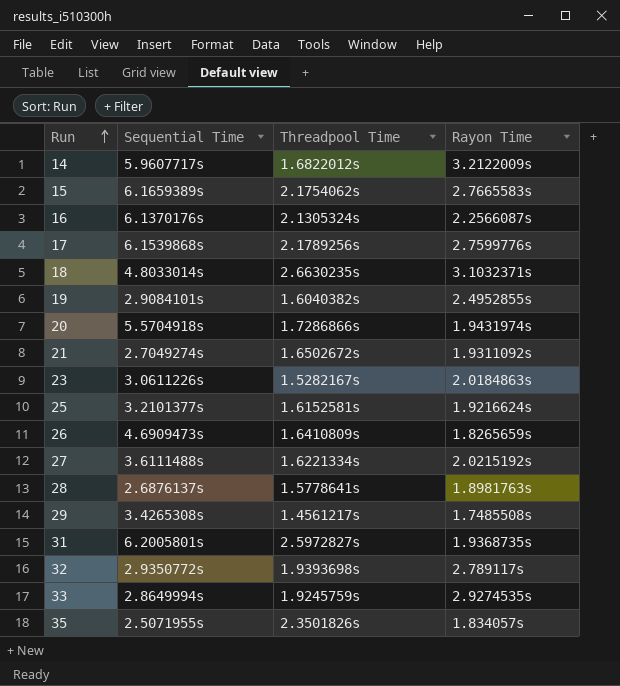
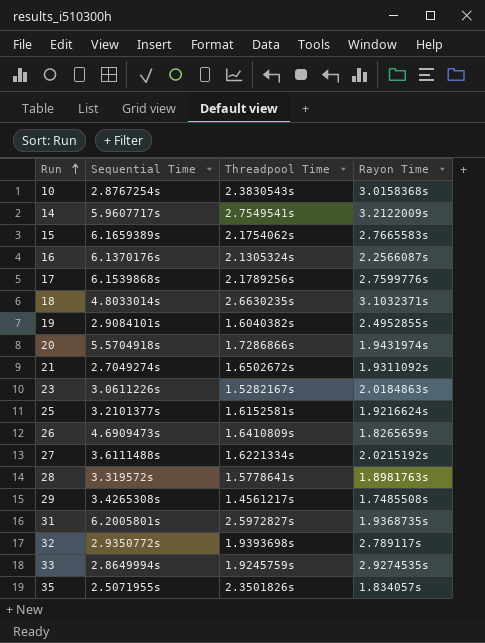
row 10: none -> 2.8767254s | 2.3830543s | 3.0158368s
14 | Threadpool Time: 1.6822012s -> 2.7549541s
28 | Sequential Time: 2.6876137s -> 3.319572s

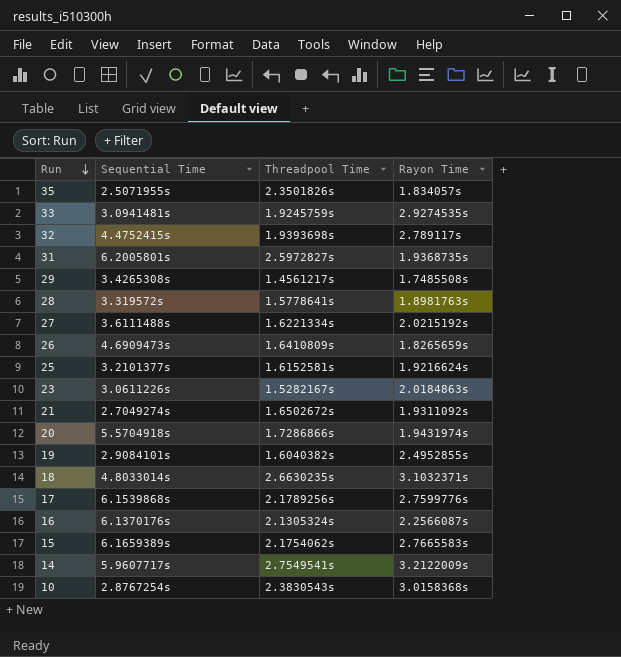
row order: Run ascending -> Run descending
33 | Sequential Time: 2.8649994s -> 3.0941481s
32 | Sequential Time: 2.9350772s -> 4.4752415s

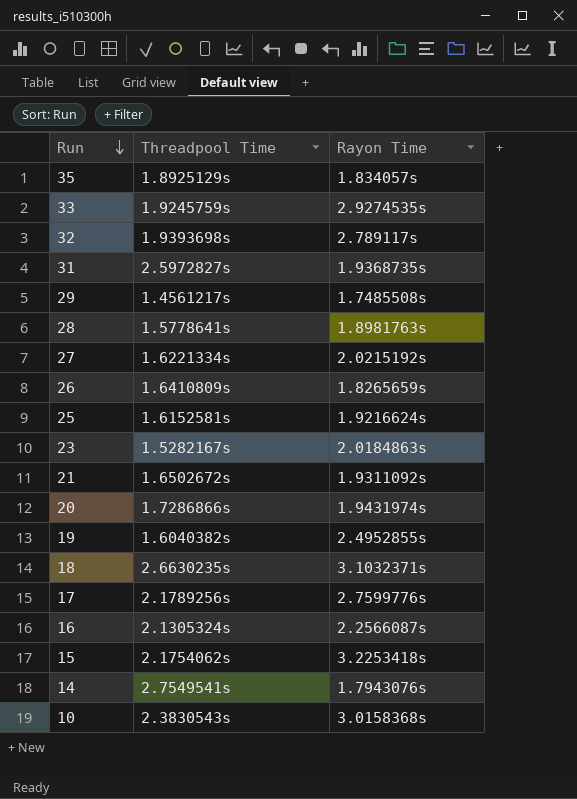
column Sequential Time | position: 2 -> none
35 | Threadpool Time: 2.3501826s -> 1.8925129s
15 | Rayon Time: 2.7665583s -> 3.2253418s
14 | Rayon Time: 3.2122009s -> 1.7943076s

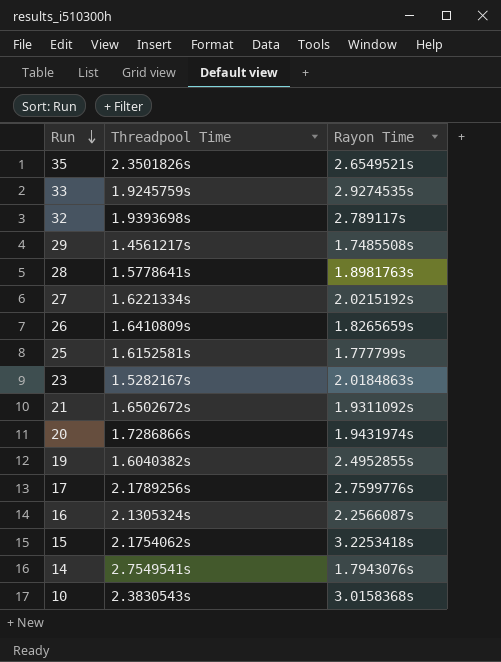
row 31: 2.5972827s | 1.9368735s -> none
row 18: 2.6630235s | 3.1032371s -> none
35 | Threadpool Time: 1.8925129s -> 2.3501826s
35 | Rayon Time: 1.834057s -> 2.6549521s
25 | Rayon Time: 1.9216624s -> 1.777799s

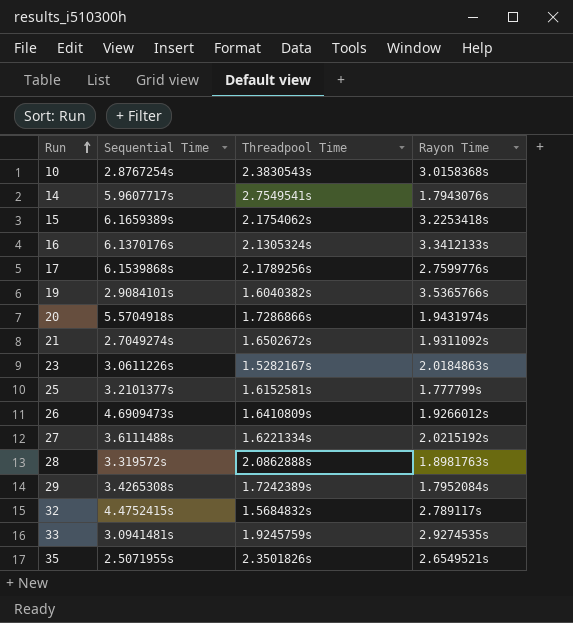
row order: Run descending -> Run ascending
column Sequential Time | position: none -> 2
16 | Rayon Time: 2.2566087s -> 3.3412133s
19 | Rayon Time: 2.4952855s -> 3.5365766s
26 | Rayon Time: 1.8265659s -> 1.9266012s
28 | Threadpool Time: 1.5778641s -> 2.0862888s
29 | Threadpool Time: 1.4561217s -> 1.7242389s
29 | Rayon Time: 1.7485508s -> 1.7952084s
32 | Threadpool Time: 1.9393698s -> 1.5684832s

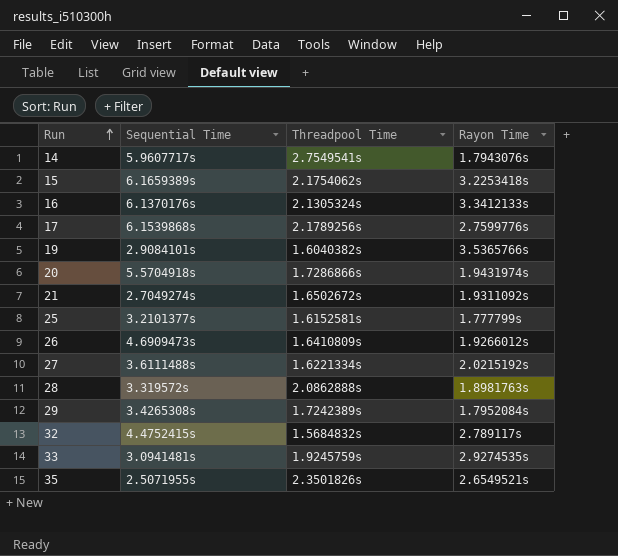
row 10: 2.8767254s | 2.3830543s | 3.0158368s -> none
row 23: 3.0611226s | 1.5282167s | 2.0184863s -> none

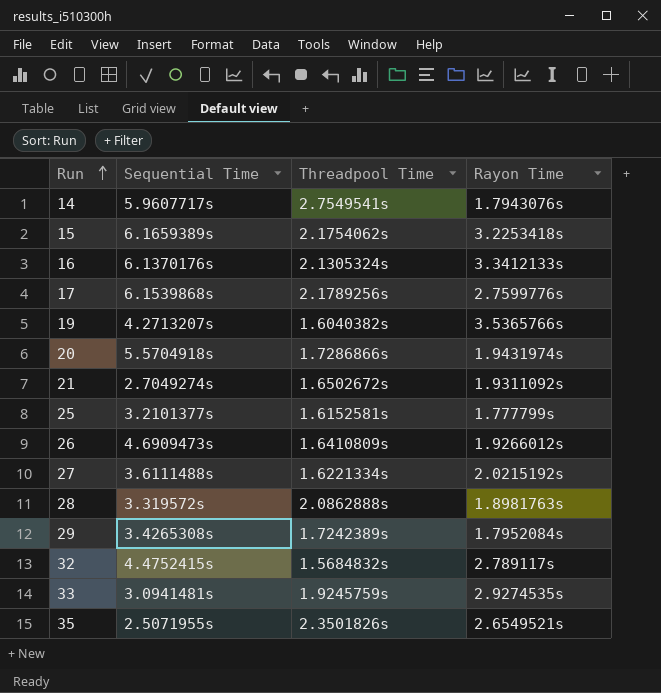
19 | Sequential Time: 2.9084101s -> 4.2713207s

